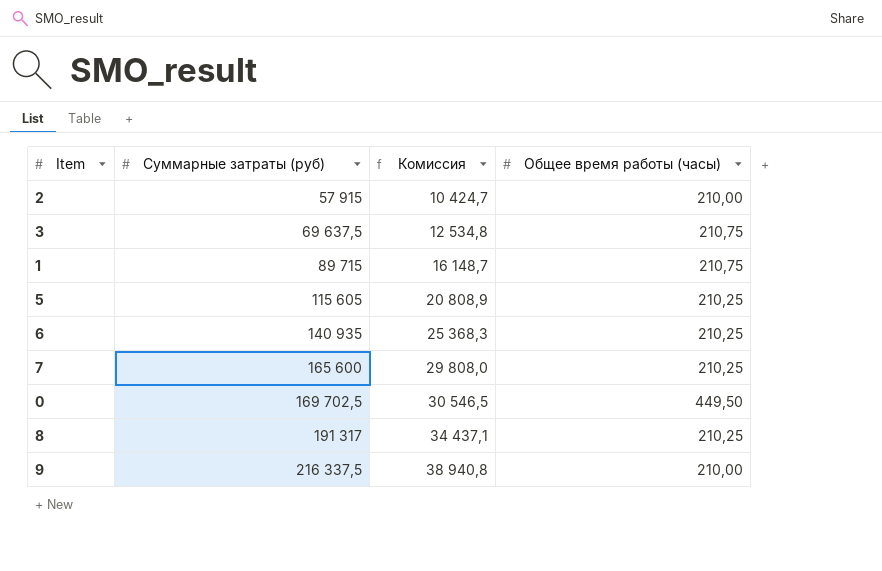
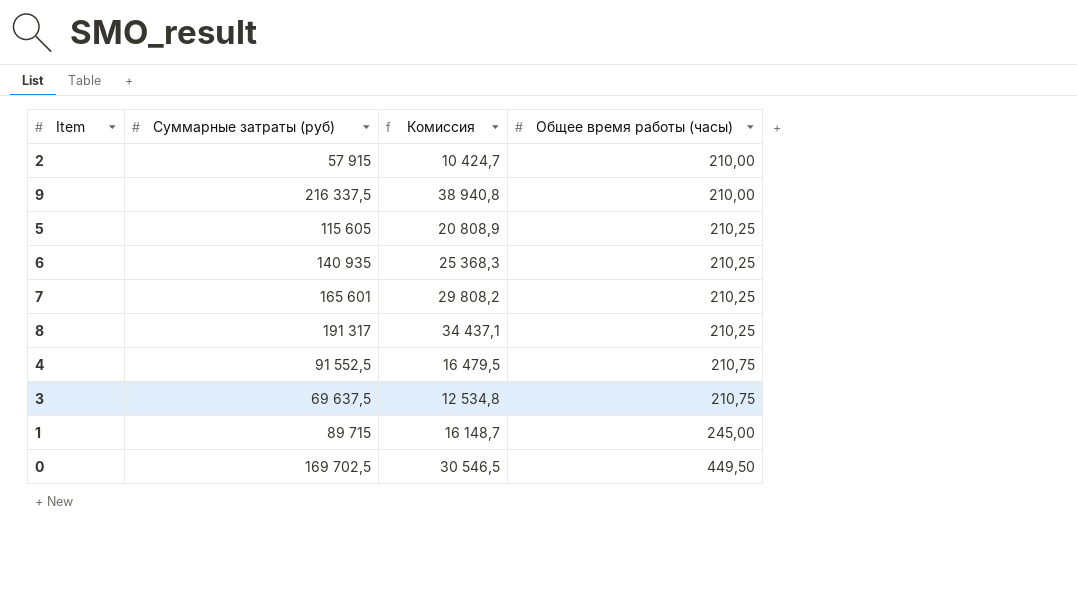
row order: Суммарные затраты (руб) ascending -> Общее время работы (часы) ascending
7 | Суммарные затраты (руб): 165 600 -> 165 601
7 | Комиссия: 29 808,0 -> 29 808,2
row 4: none -> 91 552,5 | 16 479,5 | 210,75
1 | Общее время работы (часы): 210,75 -> 245,00

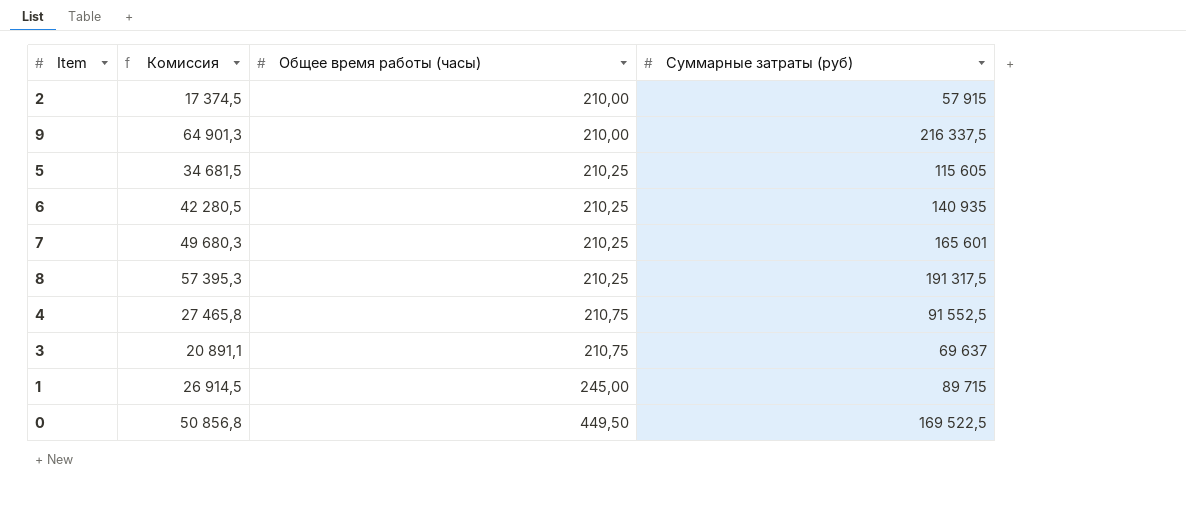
column Комиссия | formula: [Суммарные затраты (руб)] * 0,18 -> [Суммарные затраты (руб)] * 0,3
column Суммарные затраты (руб) | position: 2 -> 4
8 | Суммарные затраты (руб): 191 317 -> 191 317,5
3 | Суммарные затраты (руб): 69 637,5 -> 69 637
0 | Суммарные затраты (руб): 169 702,5 -> 169 522,5

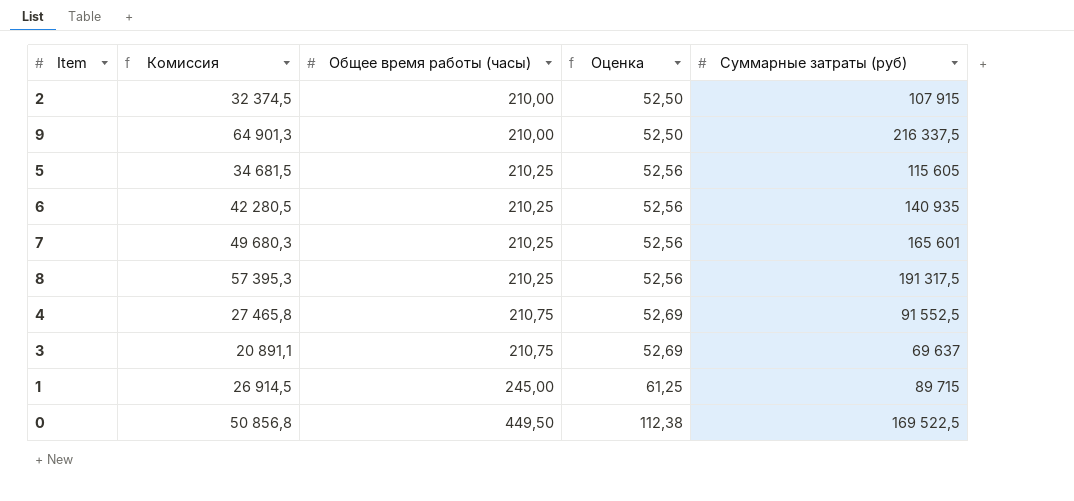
column Оценка | formula: none -> [Общее время работы (часы)] * 0,25
2 | Комиссия: 17 374,5 -> 32 374,5
2 | Суммарные затраты (руб): 57 915 -> 107 915

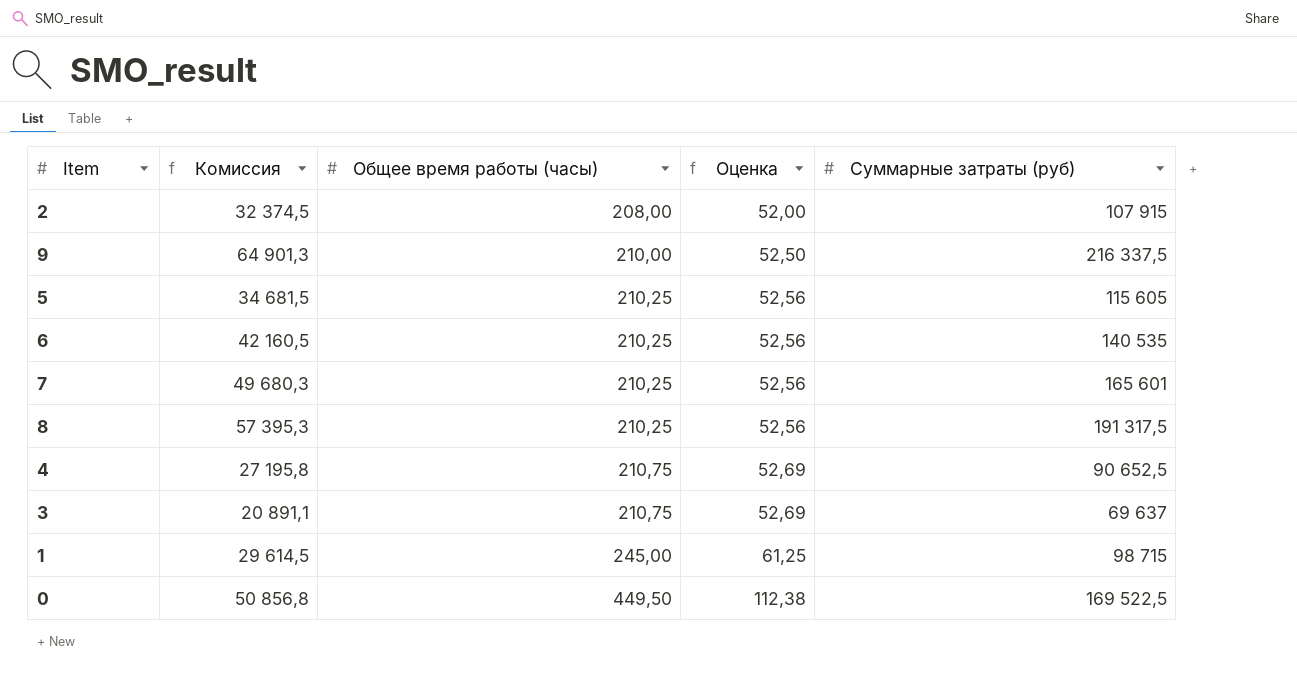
2 | Общее время работы (часы): 210,00 -> 208,00
2 | Оценка: 52,50 -> 52,00
6 | Комиссия: 42 280,5 -> 42 160,5
6 | Суммарные затраты (руб): 140 935 -> 140 535
4 | Комиссия: 27 465,8 -> 27 195,8
4 | Суммарные затраты (руб): 91 552,5 -> 90 652,5
1 | Комиссия: 26 914,5 -> 29 614,5
1 | Суммарные затраты (руб): 89 715 -> 98 715

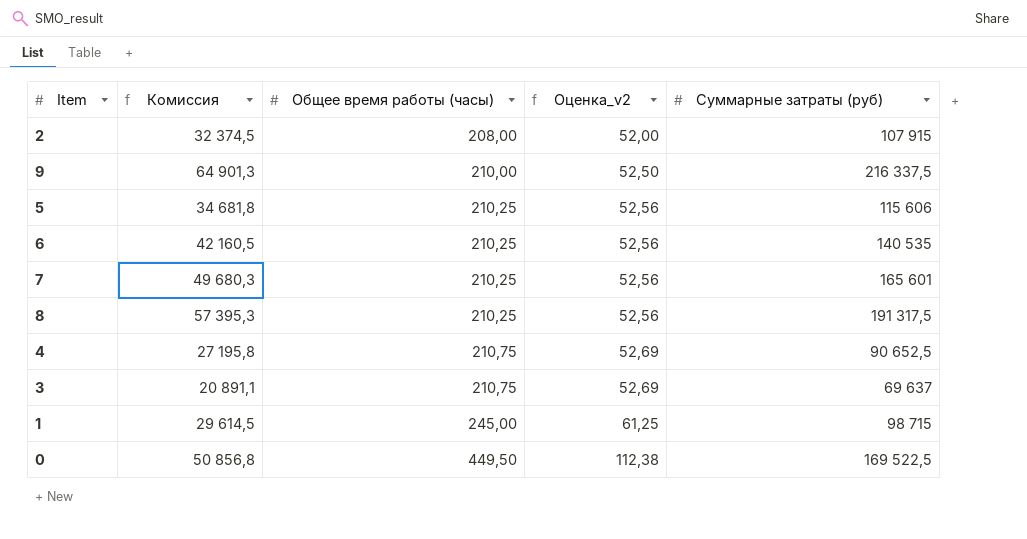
column name: Оценка -> Оценка_v2
5 | Комиссия: 34 681,5 -> 34 681,8
5 | Суммарные затраты (руб): 115 605 -> 115 606

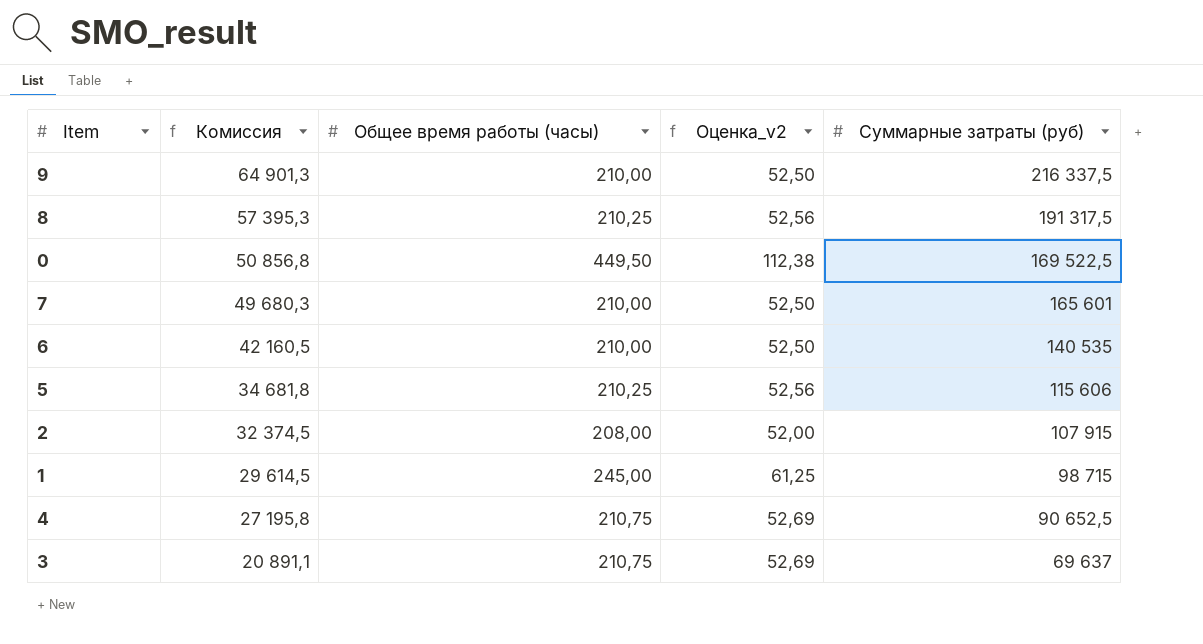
row order: Общее время работы (часы) ascending -> Комиссия descending
7 | Общее время работы (часы): 210,25 -> 210,00
7 | Оценка_v2: 52,56 -> 52,50
6 | Общее время работы (часы): 210,25 -> 210,00
6 | Оценка_v2: 52,56 -> 52,50

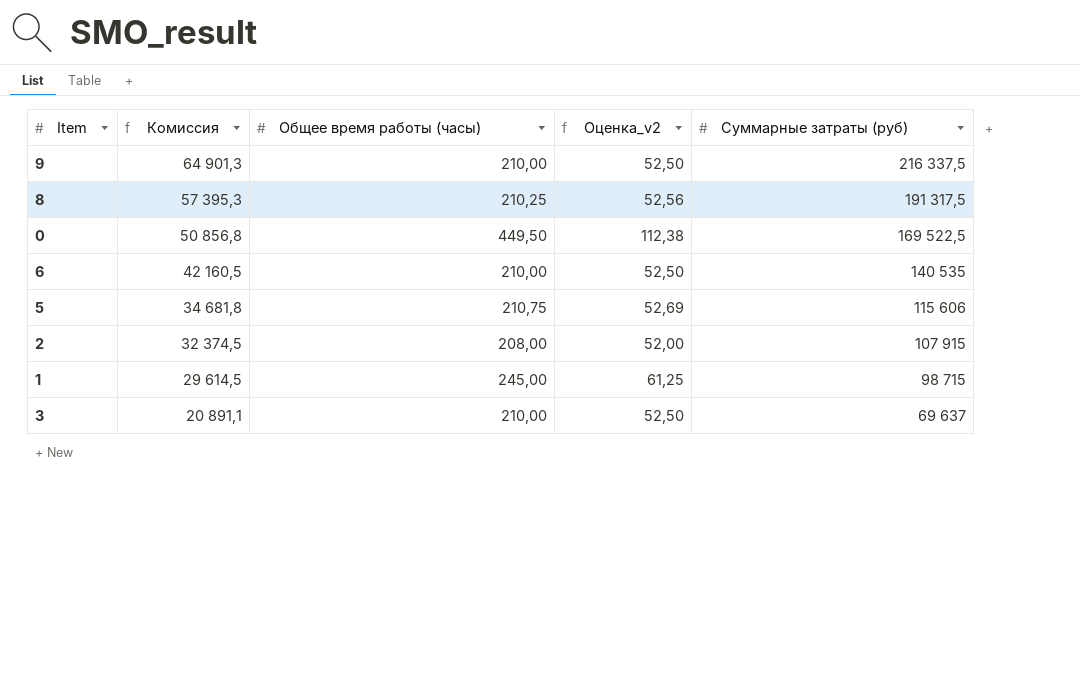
row 7: 49 680,3 | 210,00 | 52,50 | 165 601 -> none
row 4: 27 195,8 | 210,75 | 52,69 | 90 652,5 -> none
5 | Общее время работы (часы): 210,25 -> 210,75
5 | Оценка_v2: 52,56 -> 52,69
3 | Общее время работы (часы): 210,75 -> 210,00
3 | Оценка_v2: 52,69 -> 52,50

